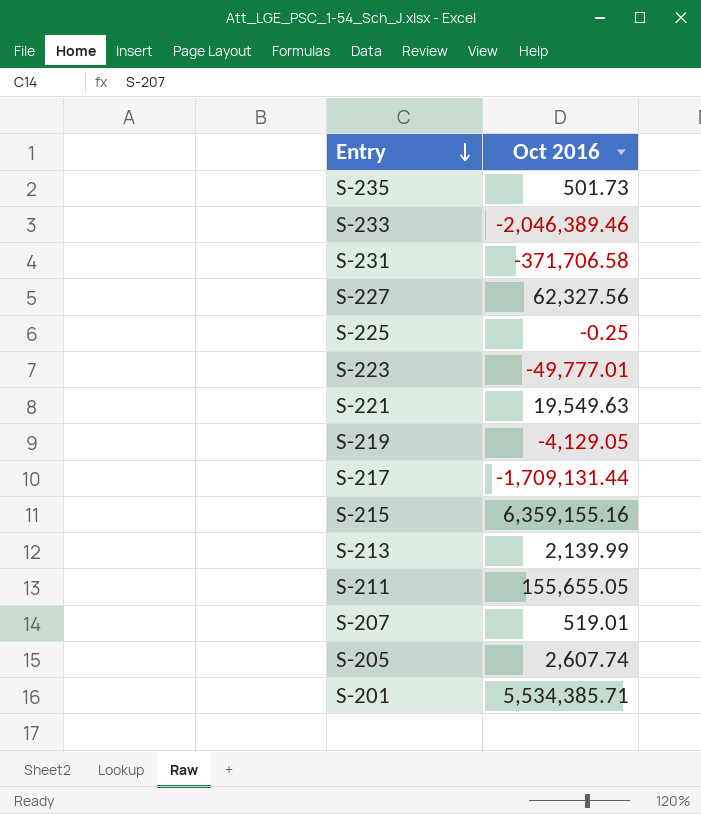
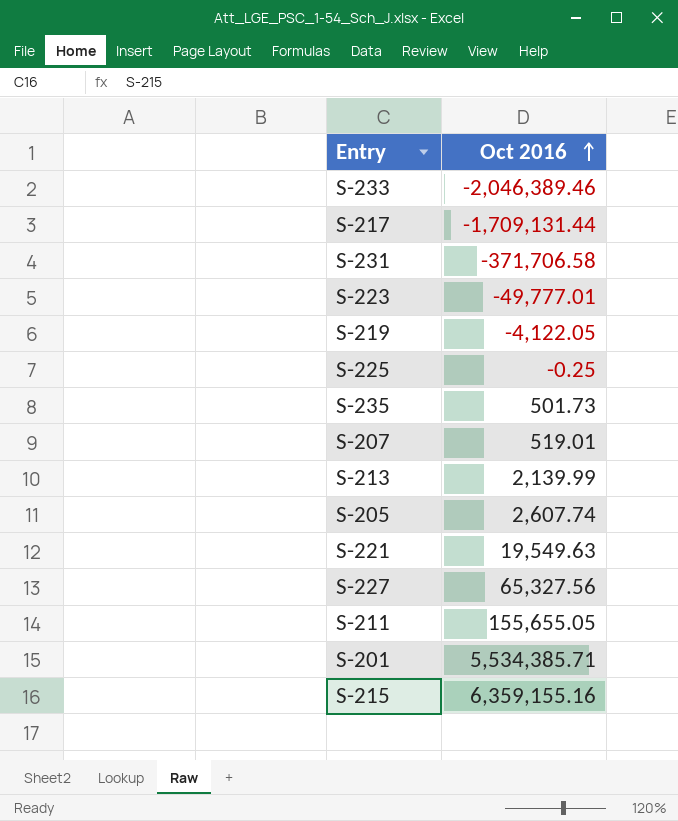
row order: Entry descending -> Oct 2016 ascending
S-219 | Oct 2016: -4,129.05 -> -4,122.05
S-227 | Oct 2016: 62,327.56 -> 65,327.56

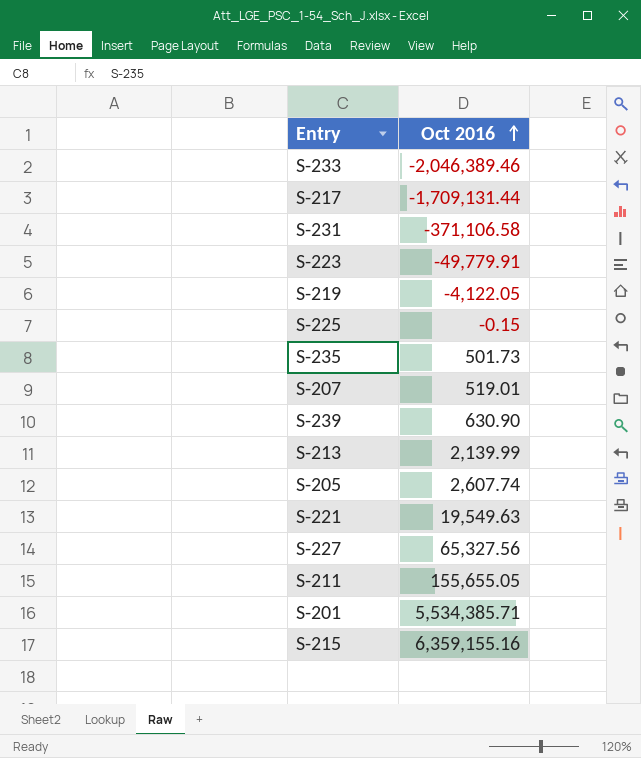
S-231 | Oct 2016: -371,706.58 -> -371,106.58
S-223 | Oct 2016: -49,777.01 -> -49,779.91
S-225 | Oct 2016: -0.25 -> -0.15
row S-239: none -> 630.90

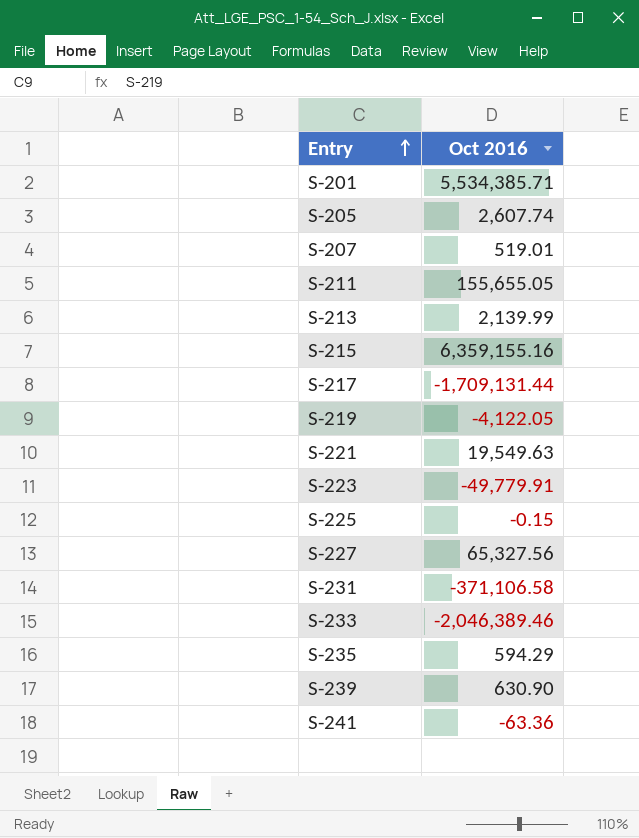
row order: Oct 2016 ascending -> Entry ascending
S-235 | Oct 2016: 501.73 -> 594.29
row S-241: none -> -63.36

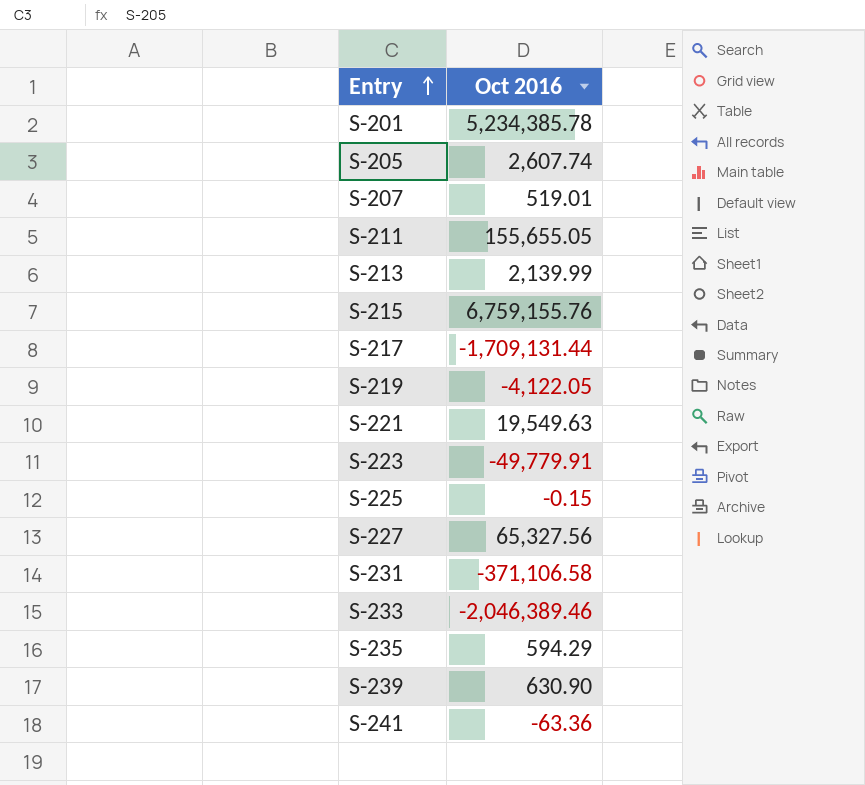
S-201 | Oct 2016: 5,534,385.71 -> 5,234,385.78
S-215 | Oct 2016: 6,359,155.16 -> 6,759,155.76

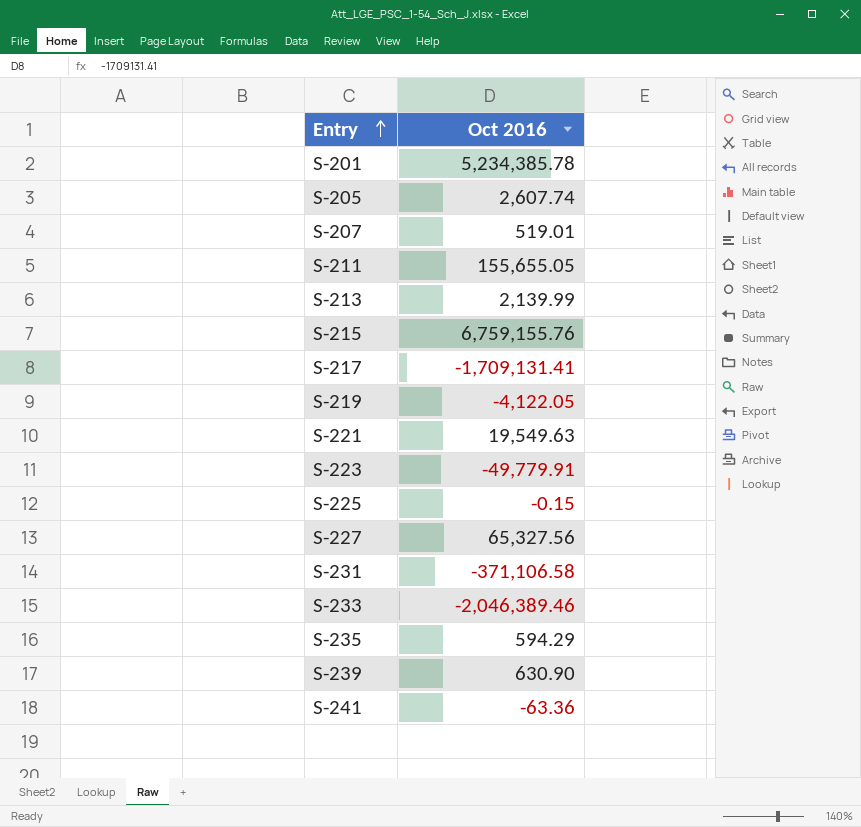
S-217 | Oct 2016: -1,709,131.44 -> -1,709,131.41

